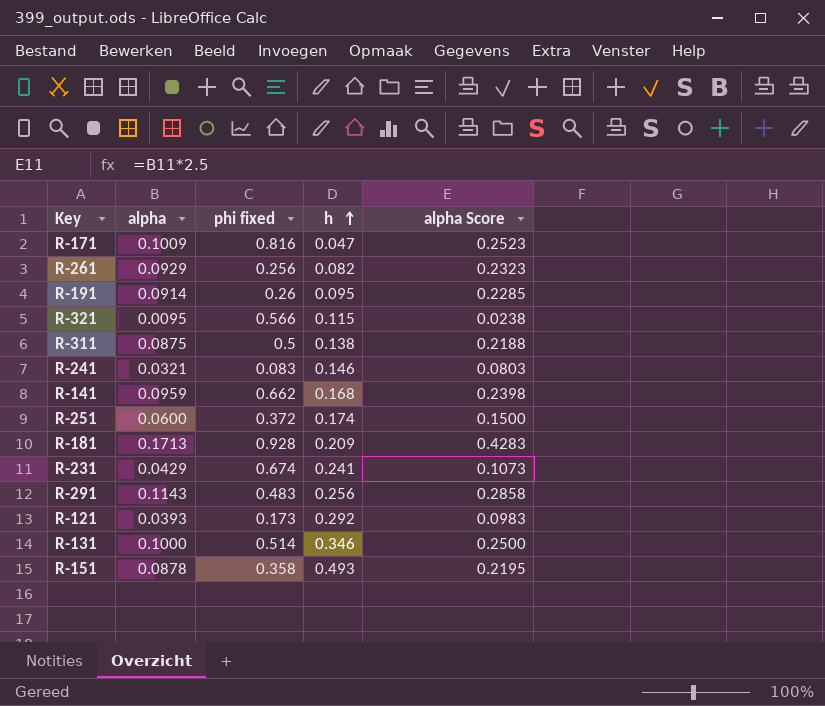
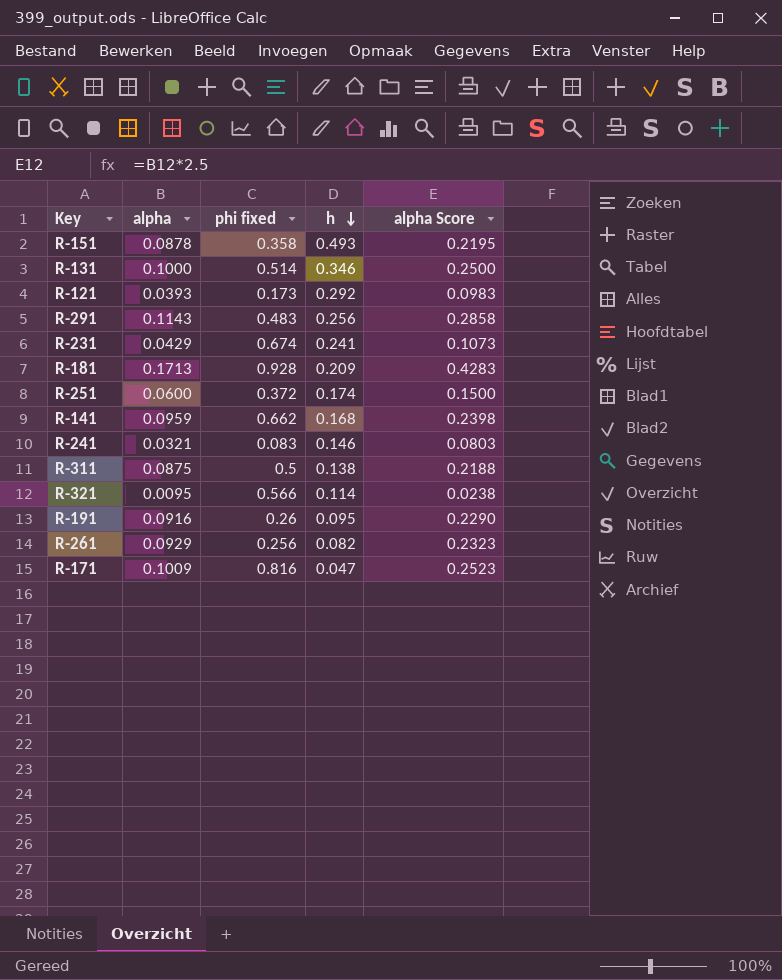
row order: h ascending -> h descending
R-321 | h: 0.115 -> 0.114
R-191 | alpha: 0.0914 -> 0.0916
R-191 | alpha Score: 0.2285 -> 0.2290

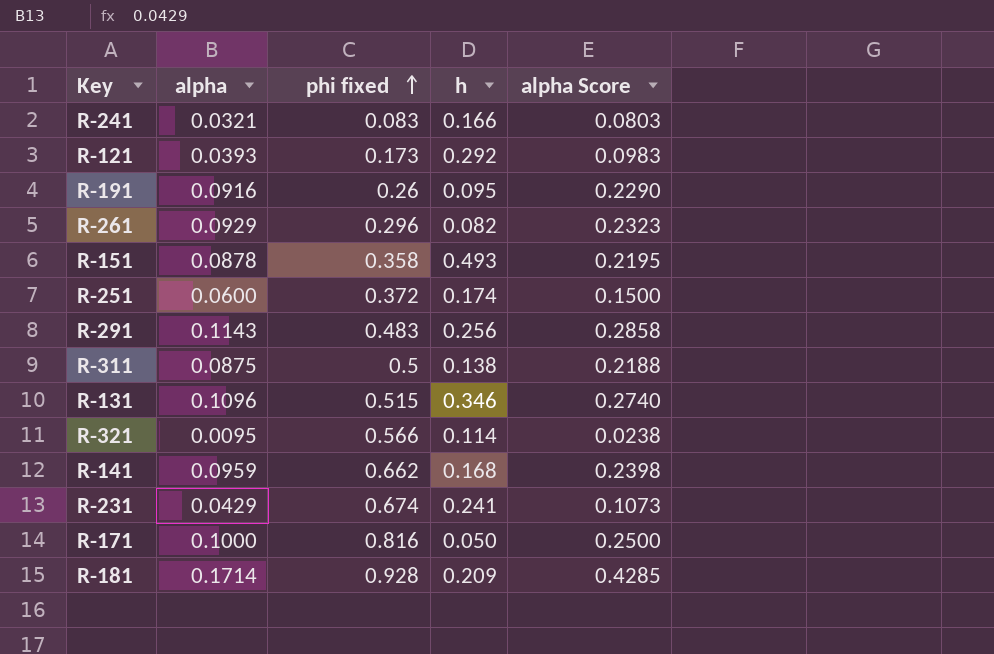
row order: h descending -> phi fixed ascending
R-241 | h: 0.146 -> 0.166
R-261 | phi fixed: 0.256 -> 0.296
R-131 | alpha: 0.1000 -> 0.1096
R-131 | phi fixed: 0.514 -> 0.515
R-131 | alpha Score: 0.2500 -> 0.2740
R-171 | alpha: 0.1009 -> 0.1000
R-171 | h: 0.047 -> 0.050
R-171 | alpha Score: 0.2523 -> 0.2500
R-181 | alpha: 0.1713 -> 0.1714
R-181 | alpha Score: 0.4283 -> 0.4285

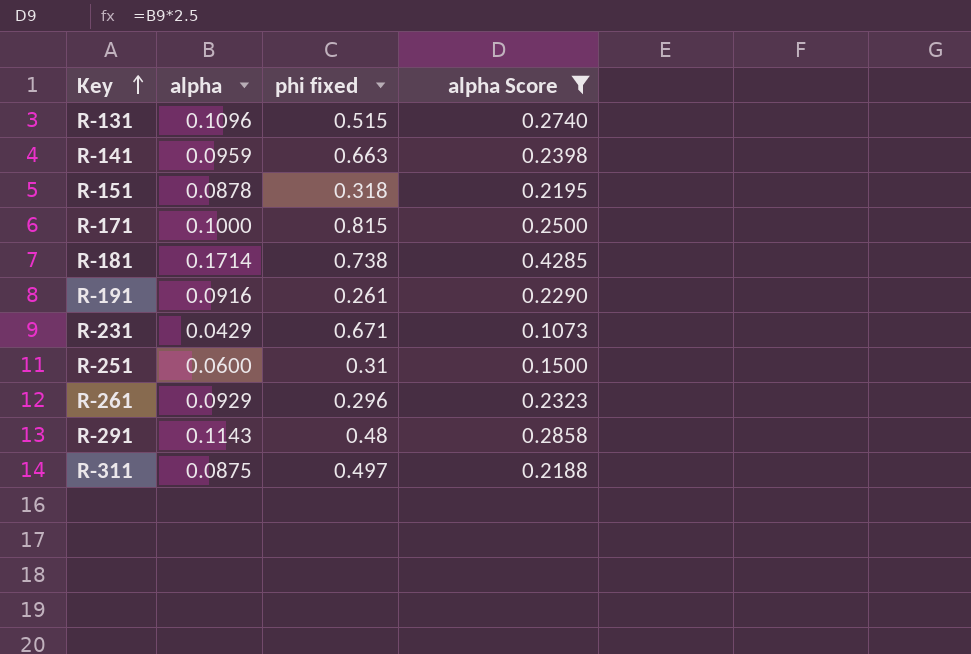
filter: none -> alpha Score >= 0.1073
row order: phi fixed ascending -> Key ascending
column h | position: 4 -> none
R-141 | phi fixed: 0.662 -> 0.663
R-151 | phi fixed: 0.358 -> 0.318
R-171 | phi fixed: 0.816 -> 0.815
R-181 | phi fixed: 0.928 -> 0.738
R-191 | phi fixed: 0.26 -> 0.261
R-231 | phi fixed: 0.674 -> 0.671
R-251 | phi fixed: 0.372 -> 0.31
R-291 | phi fixed: 0.483 -> 0.48
R-311 | phi fixed: 0.5 -> 0.497

